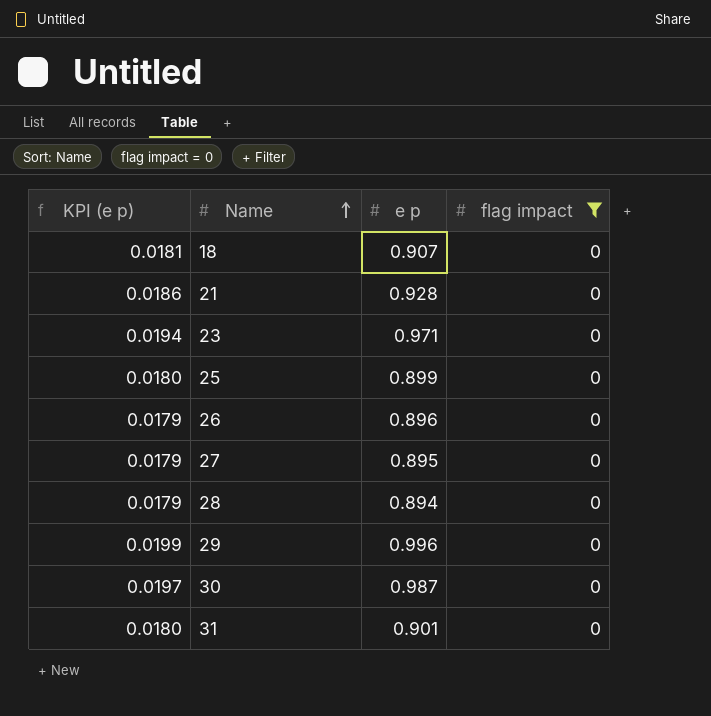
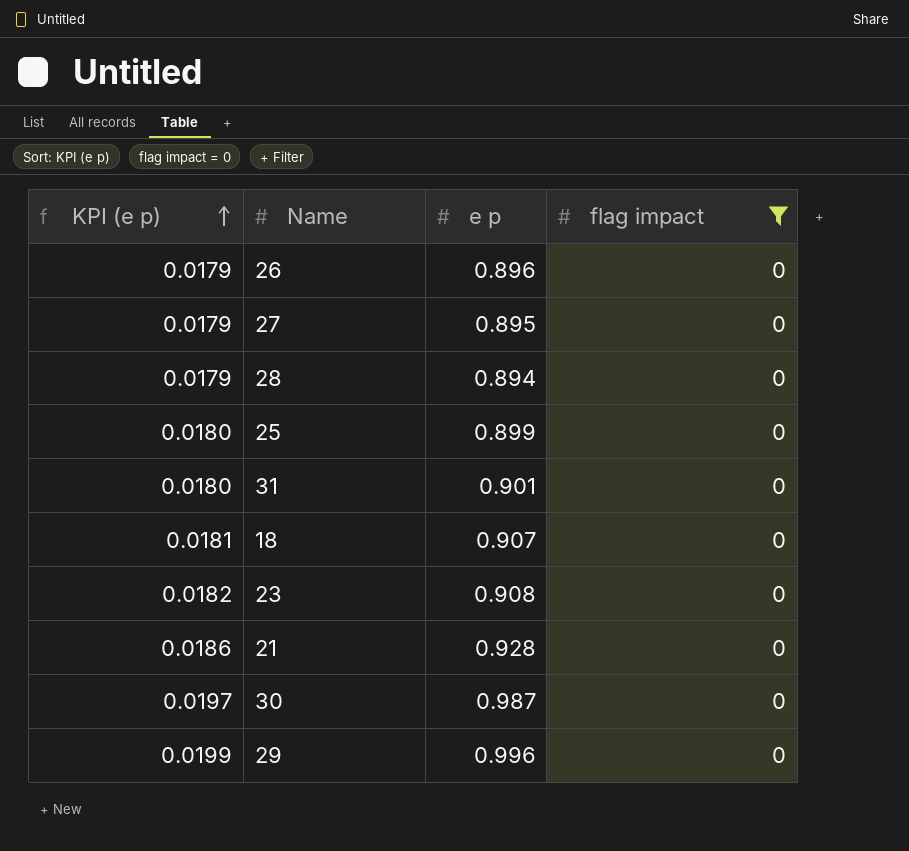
row order: Name ascending -> KPI (e p) ascending
23 | KPI (e p): 0.0194 -> 0.0182
23 | e p: 0.971 -> 0.908

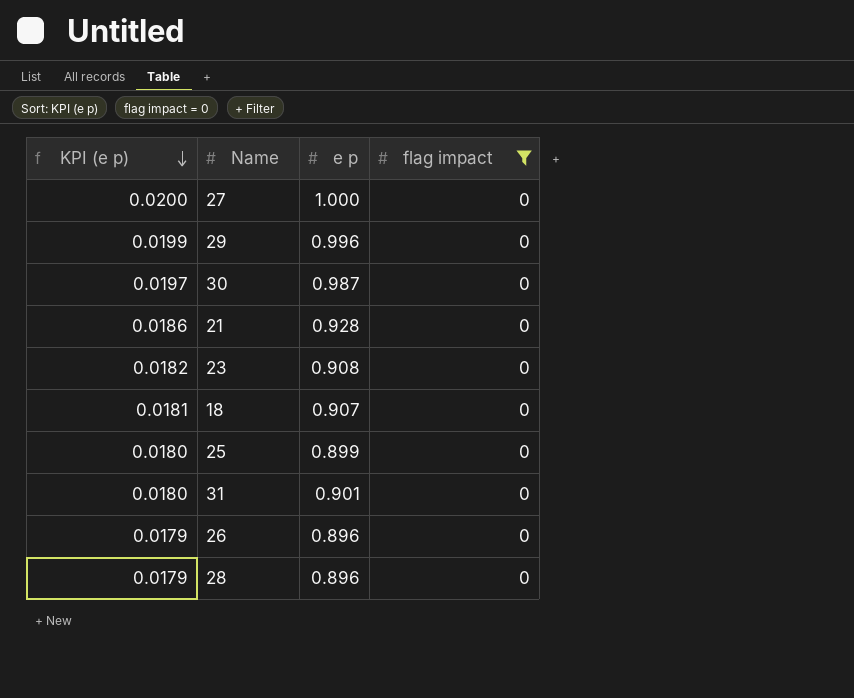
row order: KPI (e p) ascending -> KPI (e p) descending
27 | KPI (e p): 0.0179 -> 0.0200
27 | e p: 0.895 -> 1.000
28 | e p: 0.894 -> 0.896

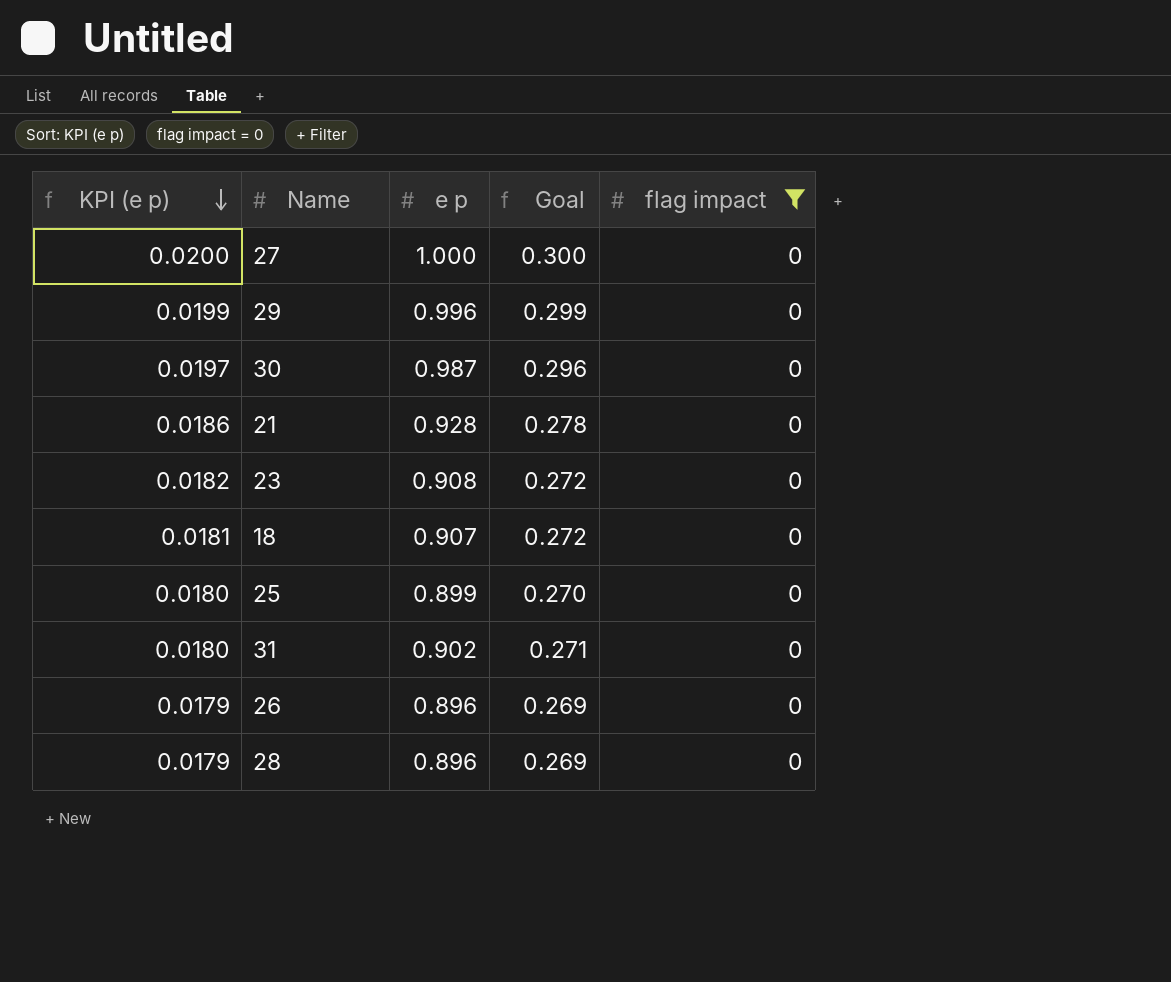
column Goal | formula: none -> [e p] * 0.3
31 | e p: 0.901 -> 0.902

